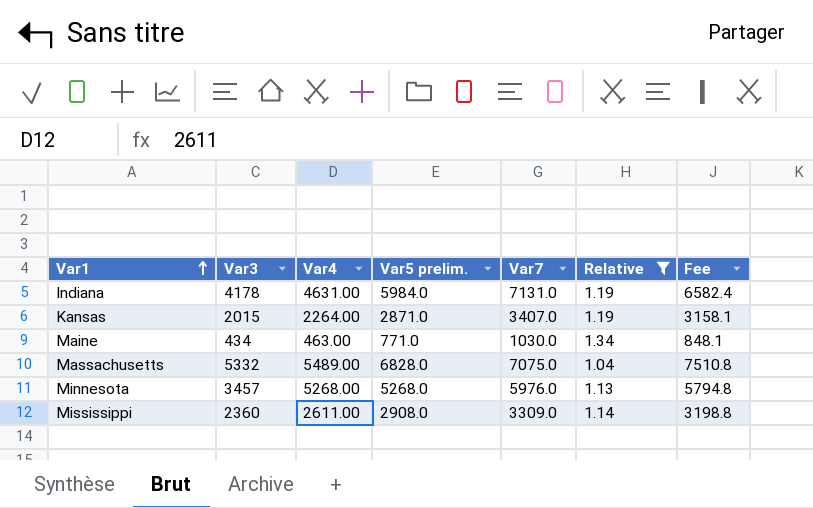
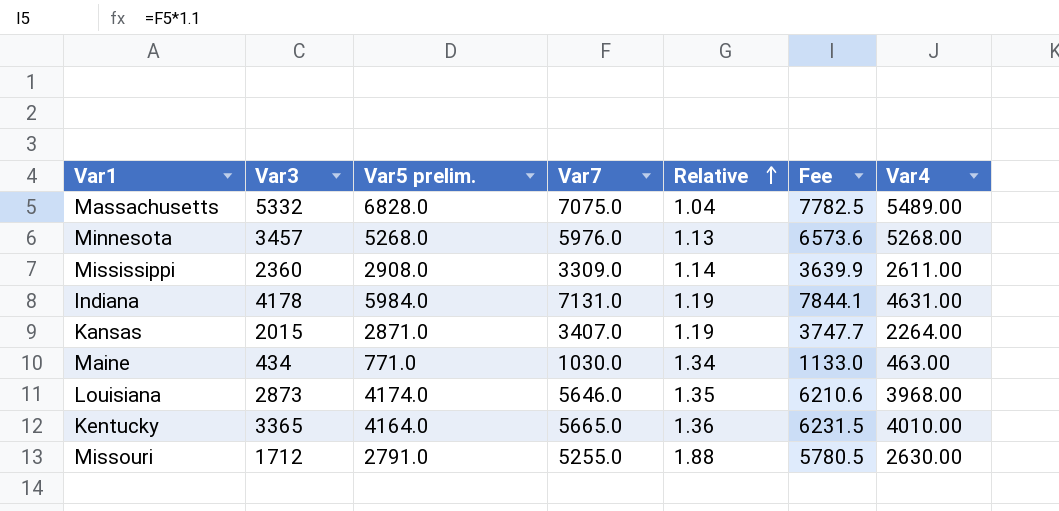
filter: Relative <= 1.34 -> none
row order: Var1 ascending -> Relative ascending
column Fee | formula: [Var5 prelim.] * 1.1 -> [Var7] * 1.1
column Var4 | position: 3 -> 7

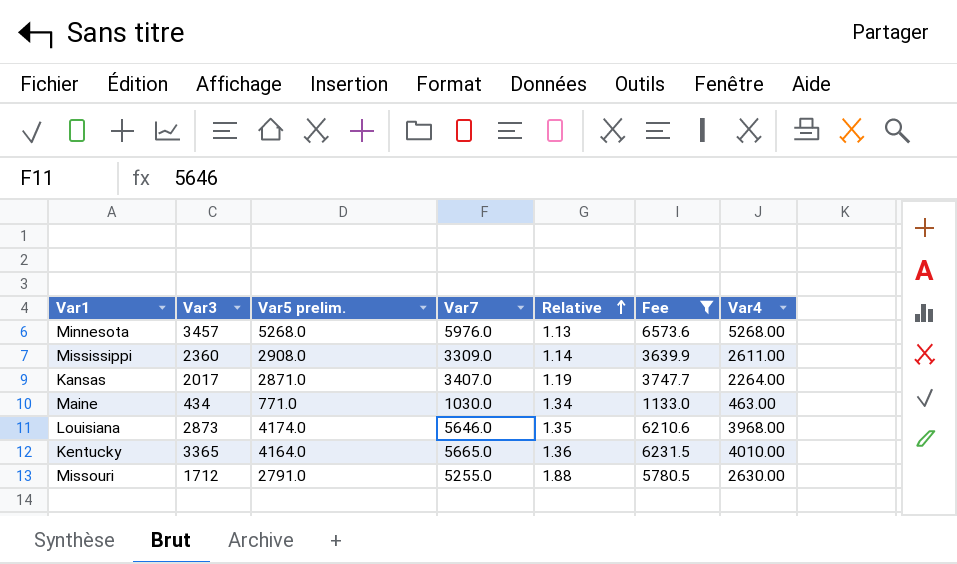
filter: none -> Fee <= 6573.6
Kansas | Var3: 2015 -> 2017

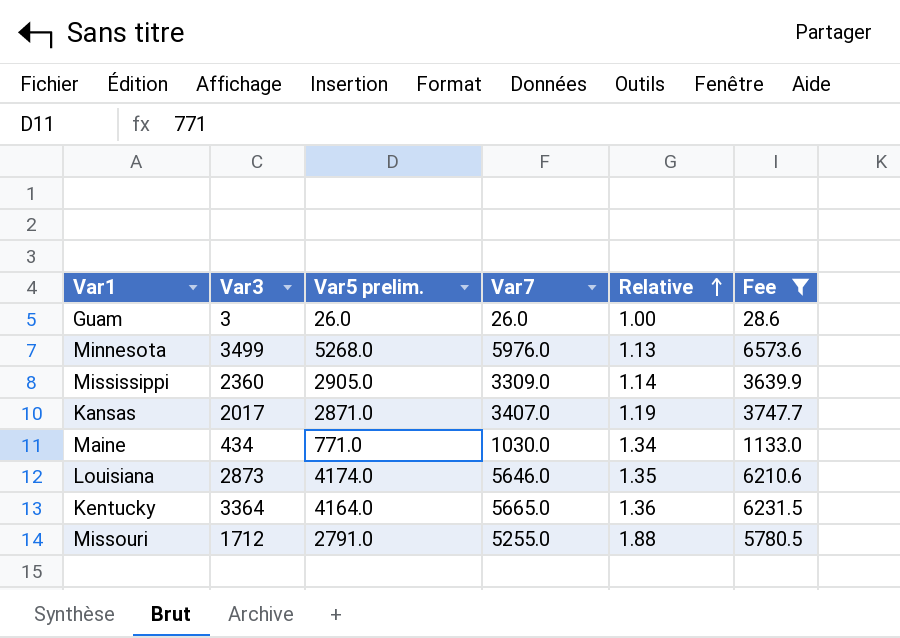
column Var4 | position: 7 -> none
row Guam: none -> 3 | 26.0 | 26.0 | 1.00 | 28.6
Minnesota | Var3: 3457 -> 3499
Mississippi | Var5 prelim.: 2908.0 -> 2905.0
Kentucky | Var3: 3365 -> 3364

